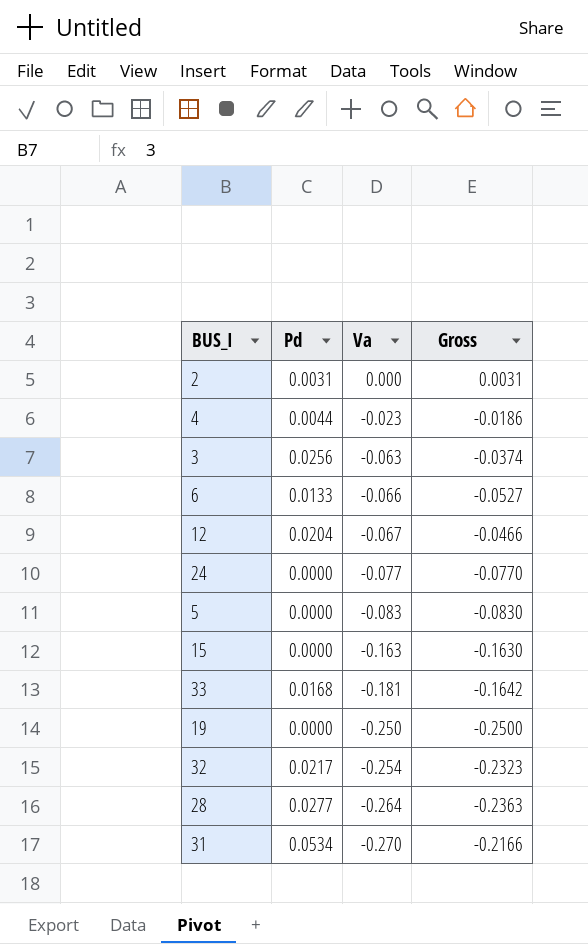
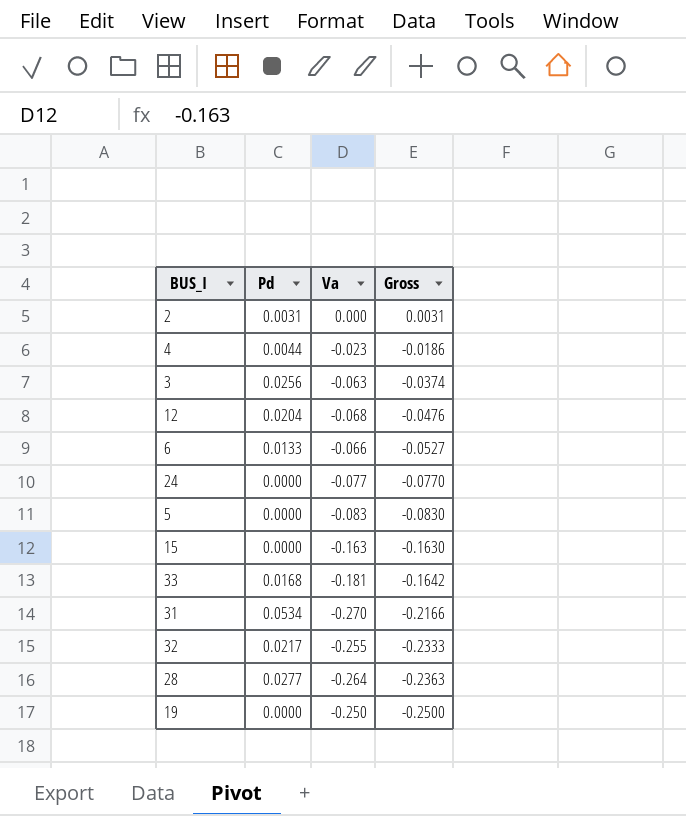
row order: Va descending -> Gross descending
12 | Va: -0.067 -> -0.068
12 | Gross: -0.0466 -> -0.0476
32 | Va: -0.254 -> -0.255
32 | Gross: -0.2323 -> -0.2333

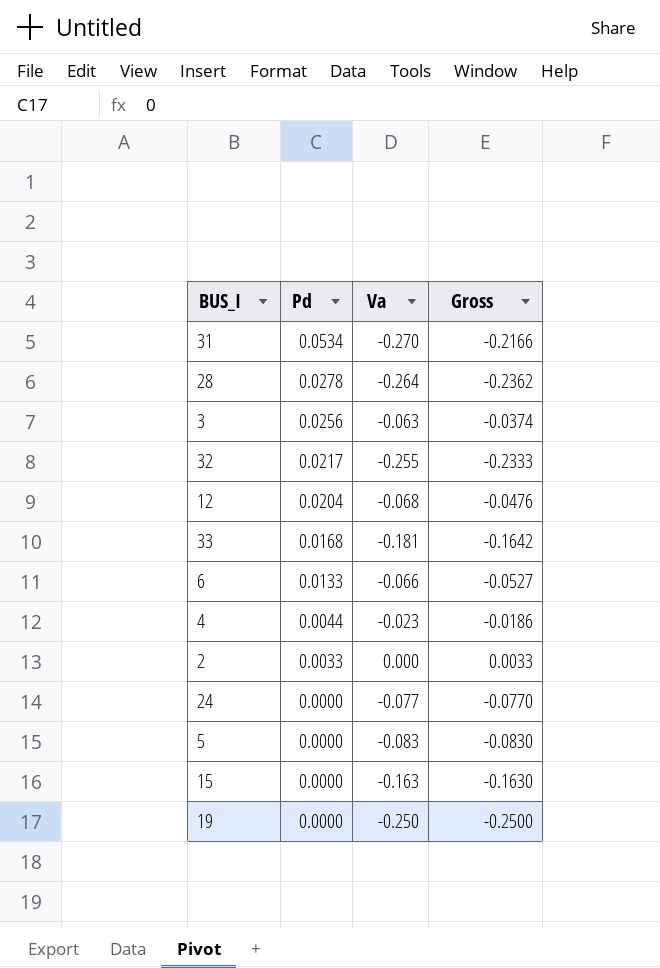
row order: Gross descending -> Pd descending
28 | Pd: 0.0277 -> 0.0278
28 | Gross: -0.2363 -> -0.2362
2 | Pd: 0.0031 -> 0.0033
2 | Gross: 0.0031 -> 0.0033

